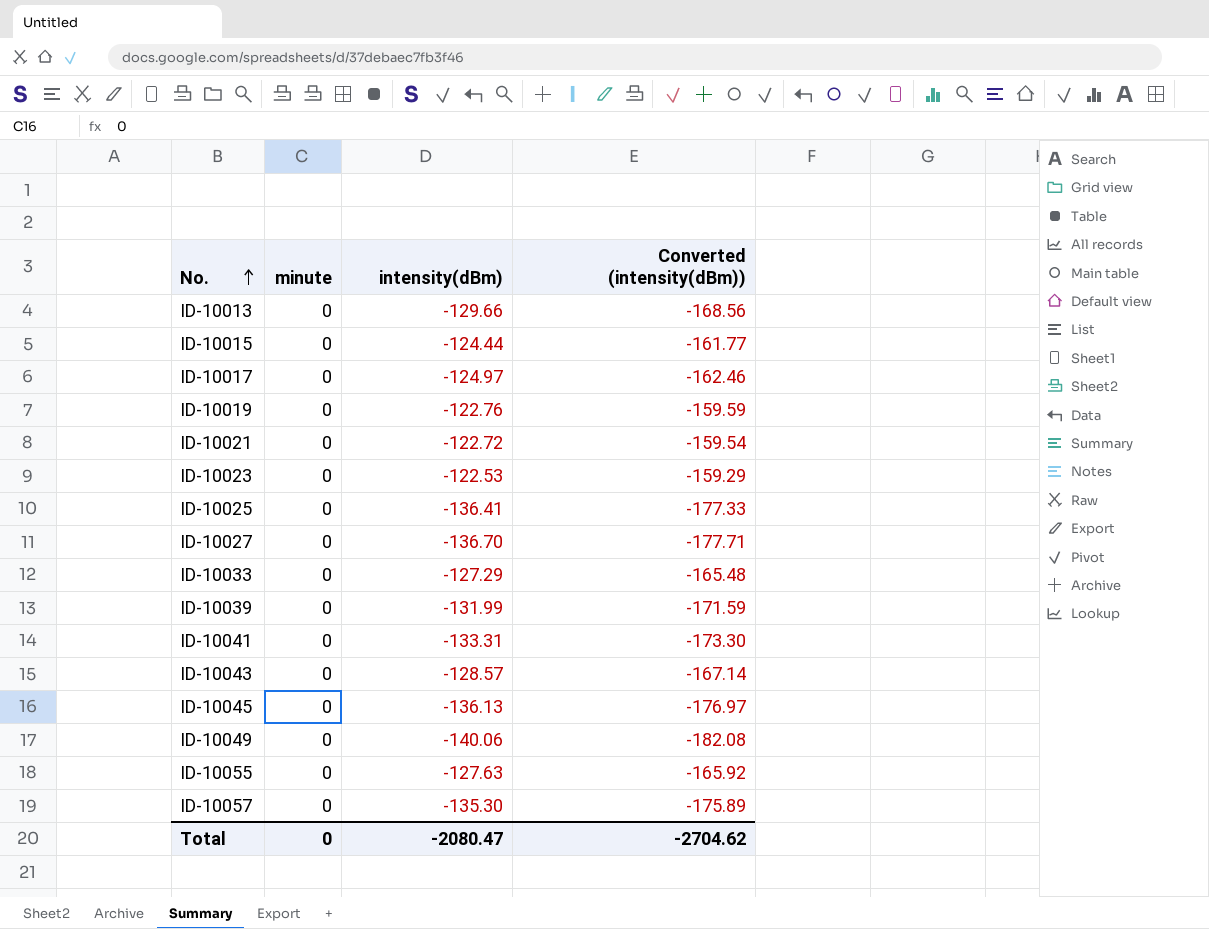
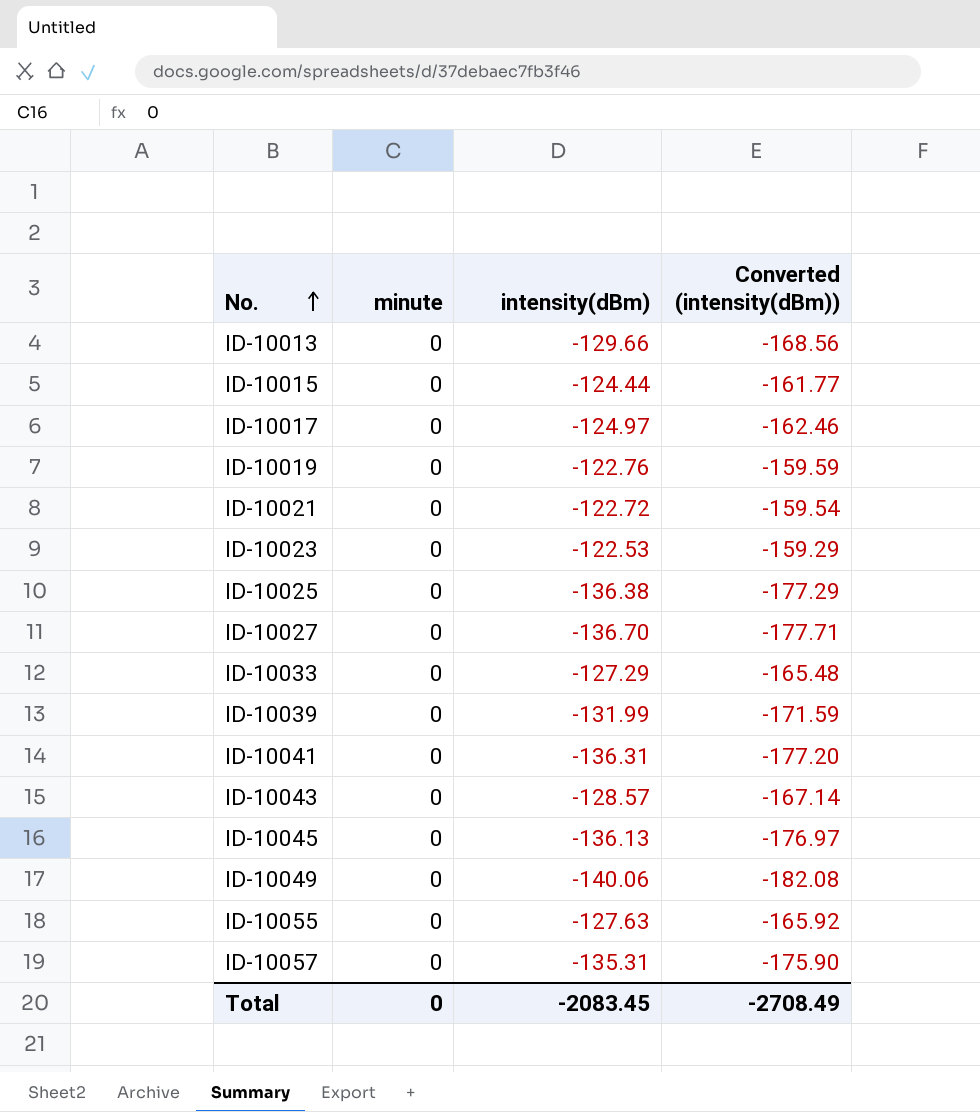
ID-10025 | intensity(dBm): -136.41 -> -136.38
ID-10025 | Converted (intensity(dBm)): -177.33 -> -177.29
ID-10041 | intensity(dBm): -133.31 -> -136.31
ID-10041 | Converted (intensity(dBm)): -173.30 -> -177.20
ID-10057 | intensity(dBm): -135.30 -> -135.31
ID-10057 | Converted (intensity(dBm)): -175.89 -> -175.90
Total | intensity(dBm): -2080.47 -> -2083.45
Total | Converted (intensity(dBm)): -2704.62 -> -2708.49

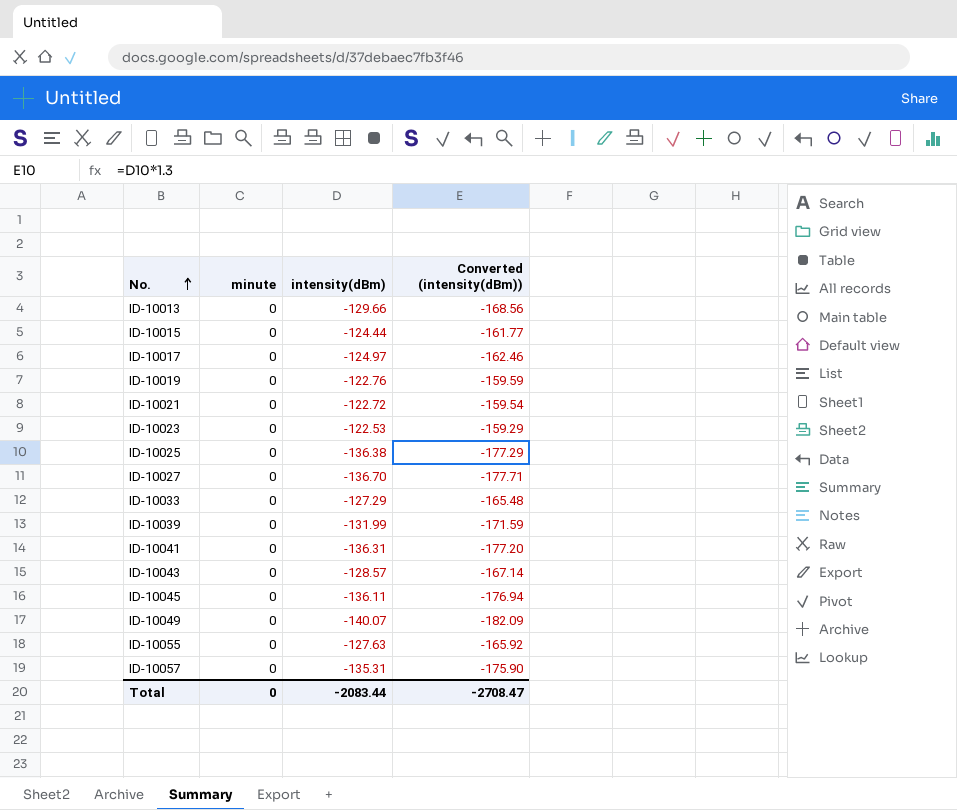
ID-10045 | intensity(dBm): -136.13 -> -136.11
ID-10045 | Converted (intensity(dBm)): -176.97 -> -176.94
ID-10049 | intensity(dBm): -140.06 -> -140.07
ID-10049 | Converted (intensity(dBm)): -182.08 -> -182.09
Total | intensity(dBm): -2083.45 -> -2083.44
Total | Converted (intensity(dBm)): -2708.49 -> -2708.47

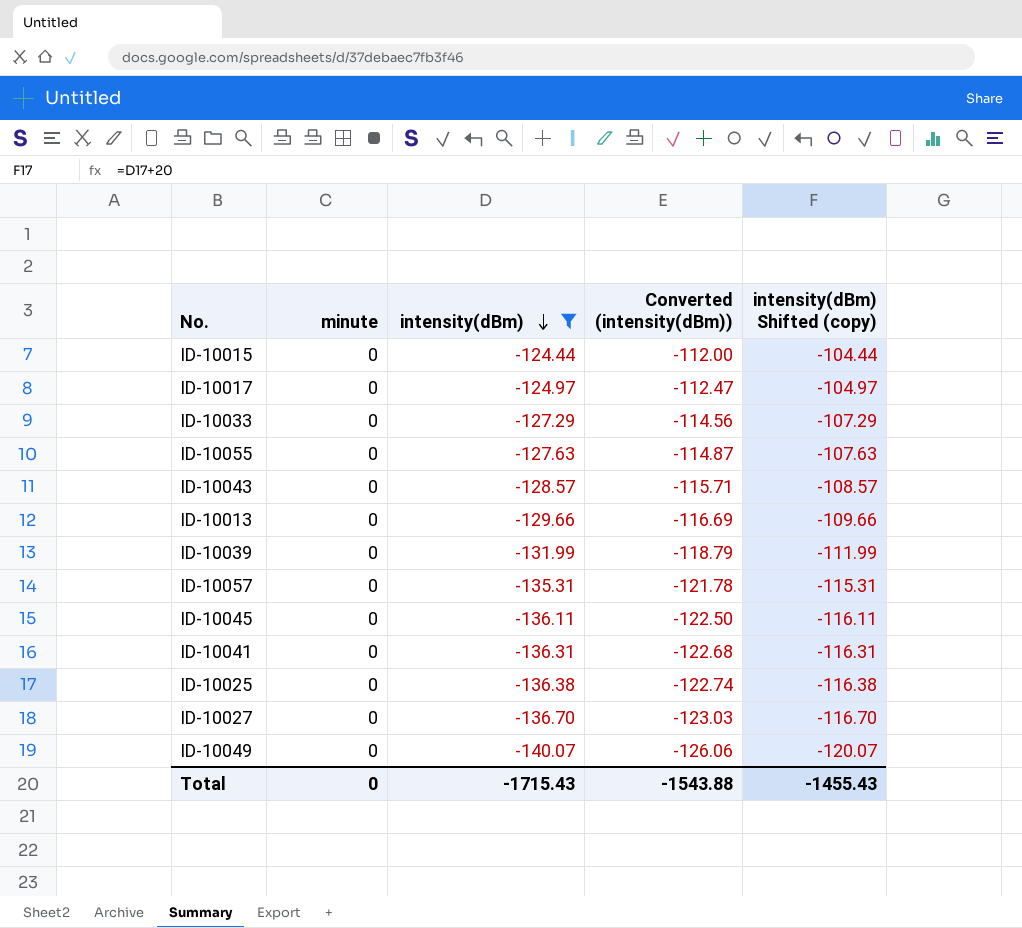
filter: none -> intensity(dBm) <= -124.44
row order: No. ascending -> intensity(dBm) descending
column Converted (intensity(dBm)) | formula: [intensity(dBm)] * 1.3 -> [intensity(dBm)] * 0.9
column intensity(dBm) Shifted (copy) | formula: none -> [intensity(dBm)] + 20
Total | intensity(dBm): -2083.44 -> -1715.43
Total | Converted (intensity(dBm)): -2708.47 -> -1543.88

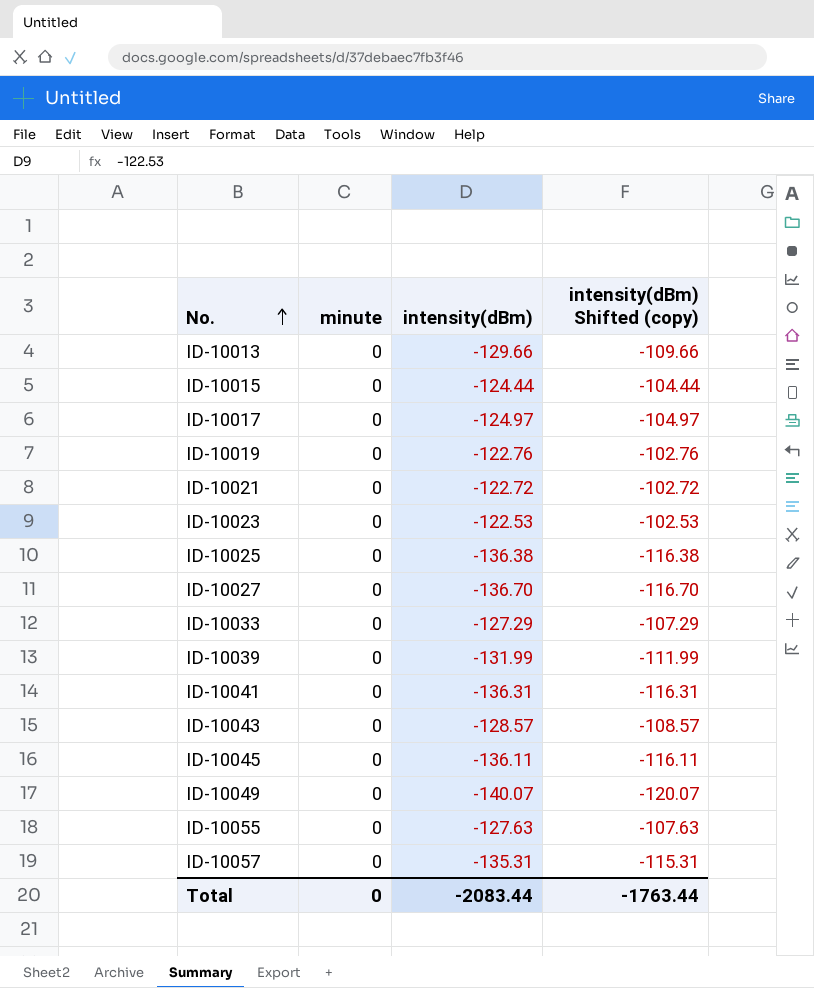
filter: intensity(dBm) <= -124.44 -> none
row order: intensity(dBm) descending -> No. ascending
column Converted (intensity(dBm)) | formula: [intensity(dBm)] * 0.9 -> none
Total | intensity(dBm): -1715.43 -> -2083.44
Total | intensity(dBm) Shifted (copy): -1455.43 -> -1763.44

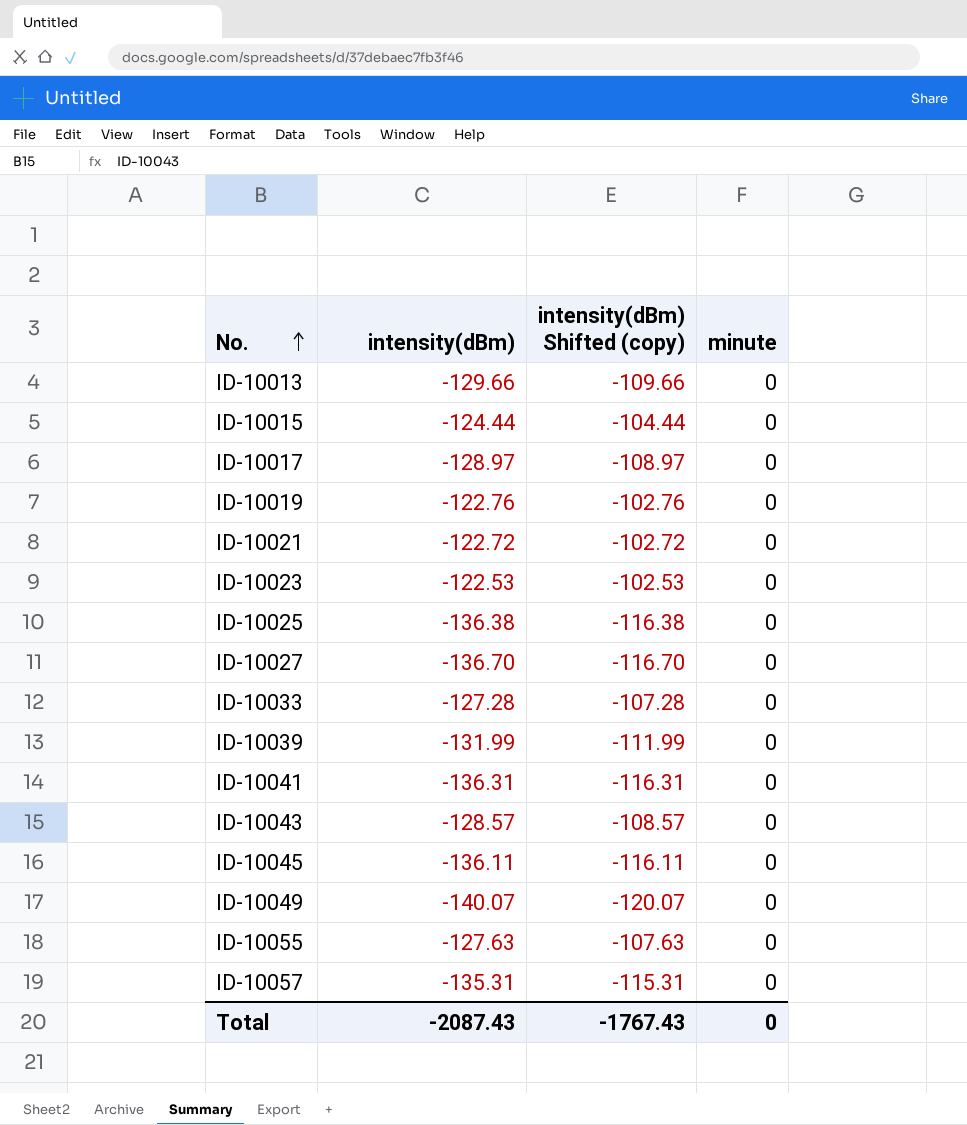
column minute | position: 2 -> 4
ID-10017 | intensity(dBm): -124.97 -> -128.97
ID-10017 | intensity(dBm) Shifted (copy): -104.97 -> -108.97
ID-10033 | intensity(dBm): -127.29 -> -127.28
ID-10033 | intensity(dBm) Shifted (copy): -107.29 -> -107.28
Total | intensity(dBm): -2083.44 -> -2087.43
Total | intensity(dBm) Shifted (copy): -1763.44 -> -1767.43

